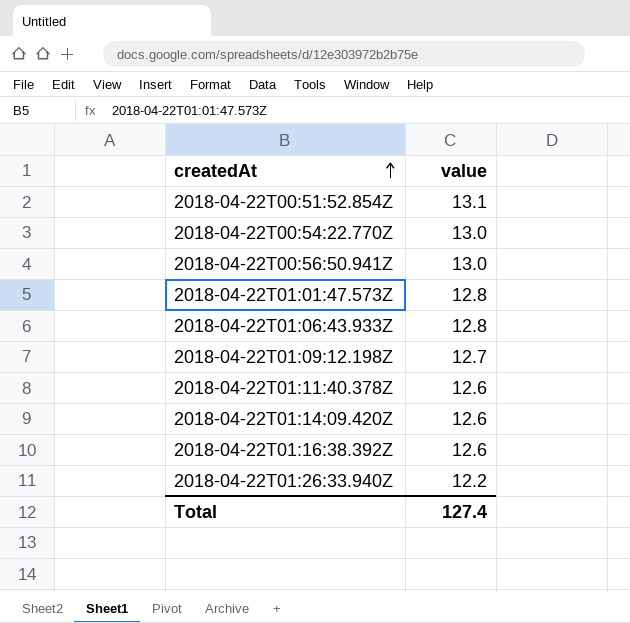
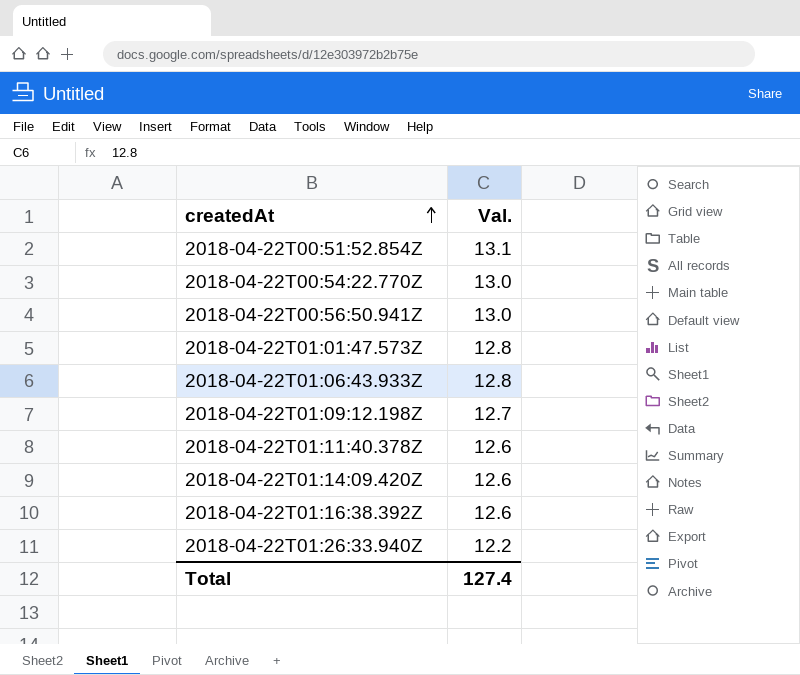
column name: value -> Val.

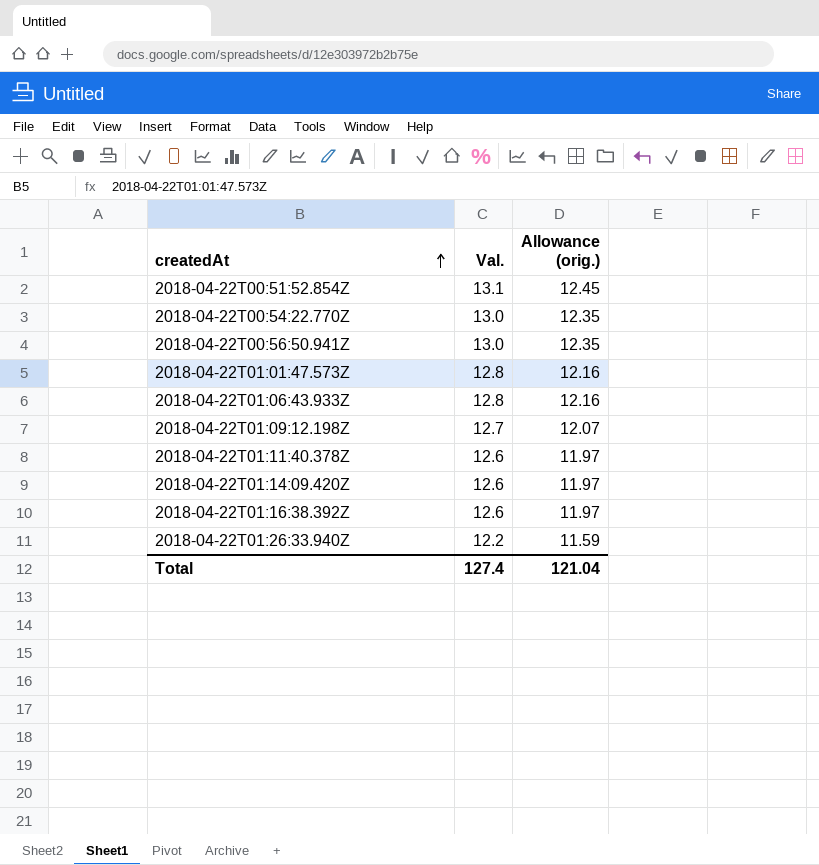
column Allowance (orig.) | formula: none -> [Val.] * 0.95

